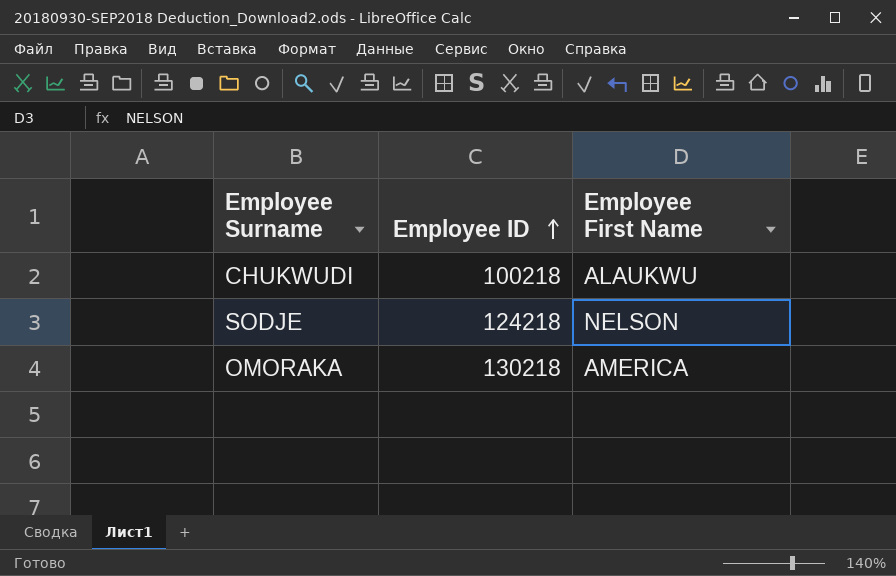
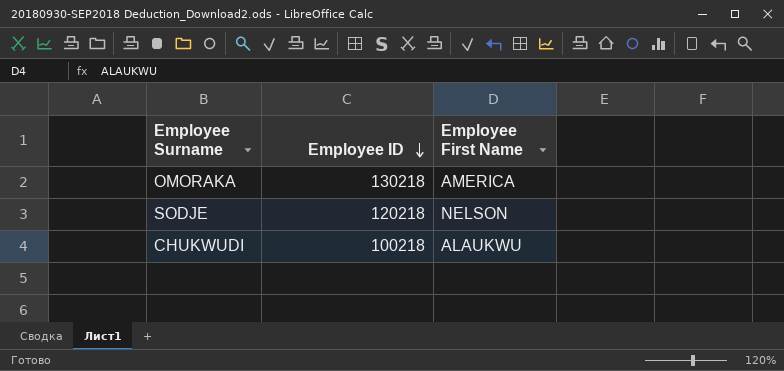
row order: Employee ID ascending -> Employee ID descending
SODJE | Employee ID: 124218 -> 120218

